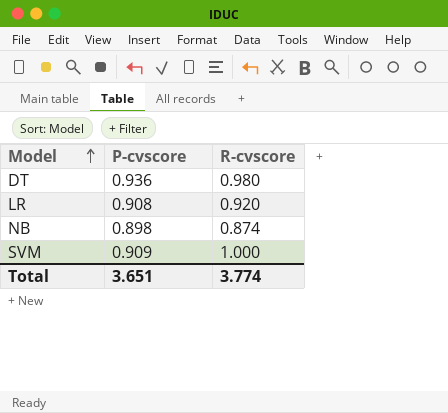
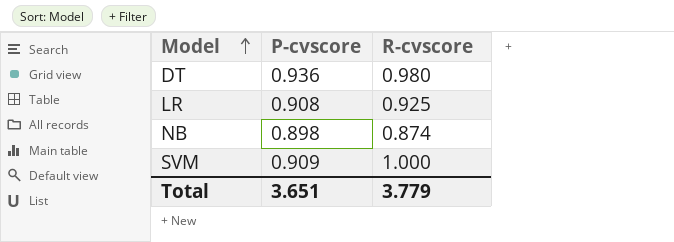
LR | R-cvscore: 0.920 -> 0.925
Total | R-cvscore: 3.774 -> 3.779

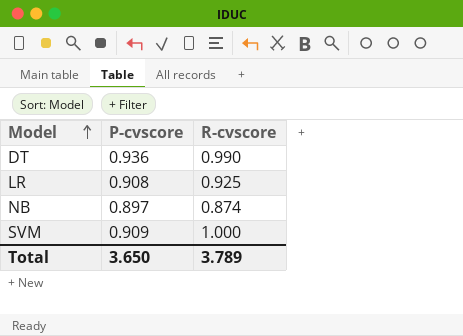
DT | R-cvscore: 0.980 -> 0.990
NB | P-cvscore: 0.898 -> 0.897
Total | P-cvscore: 3.651 -> 3.650
Total | R-cvscore: 3.779 -> 3.789

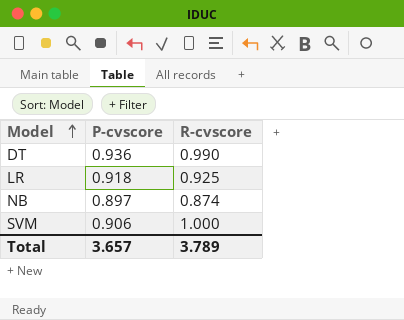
LR | P-cvscore: 0.908 -> 0.918
SVM | P-cvscore: 0.909 -> 0.906
Total | P-cvscore: 3.650 -> 3.657

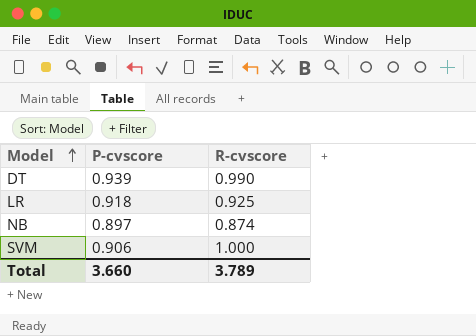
DT | P-cvscore: 0.936 -> 0.939
Total | P-cvscore: 3.657 -> 3.660

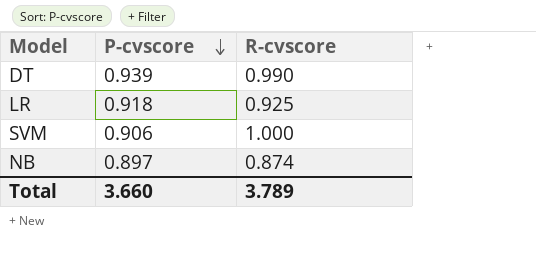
row order: Model ascending -> P-cvscore descending

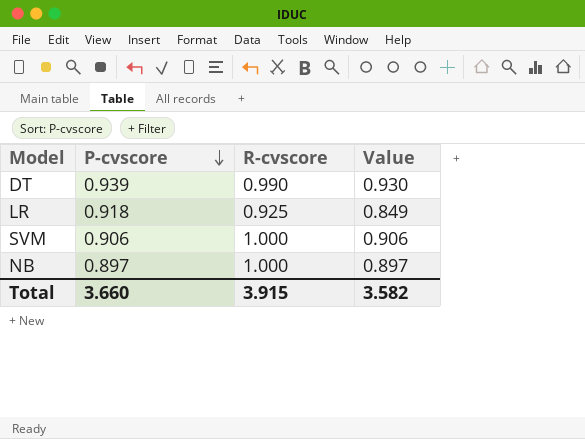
column Value | formula: none -> [P-cvscore] * [R-cvscore]
NB | R-cvscore: 0.874 -> 1.000
Total | R-cvscore: 3.789 -> 3.915

